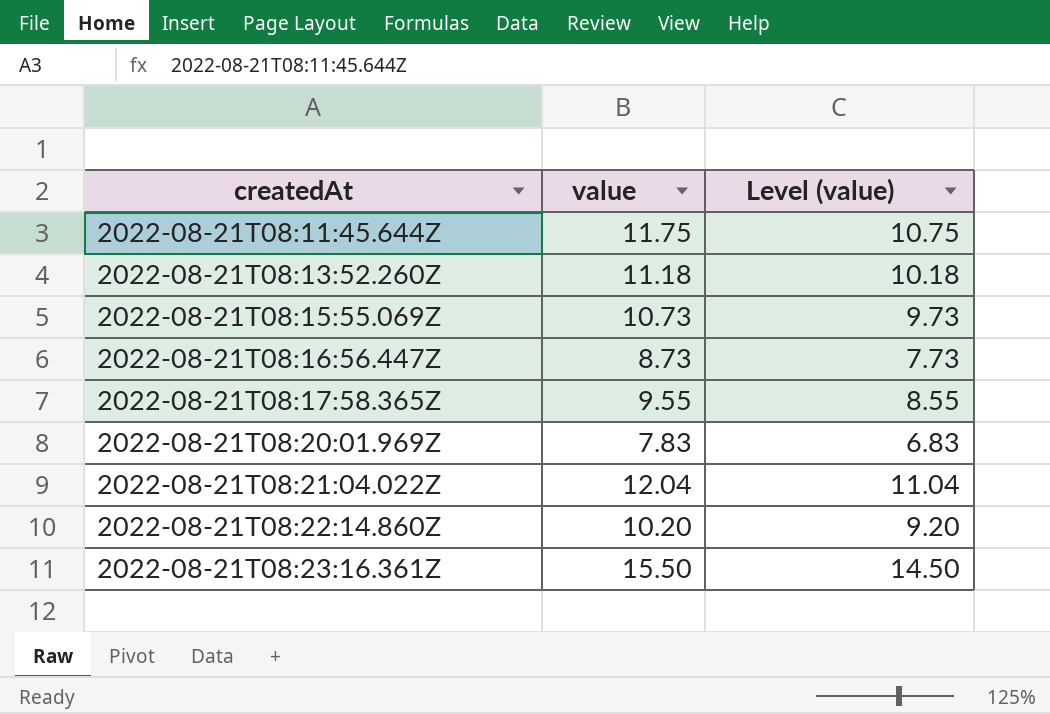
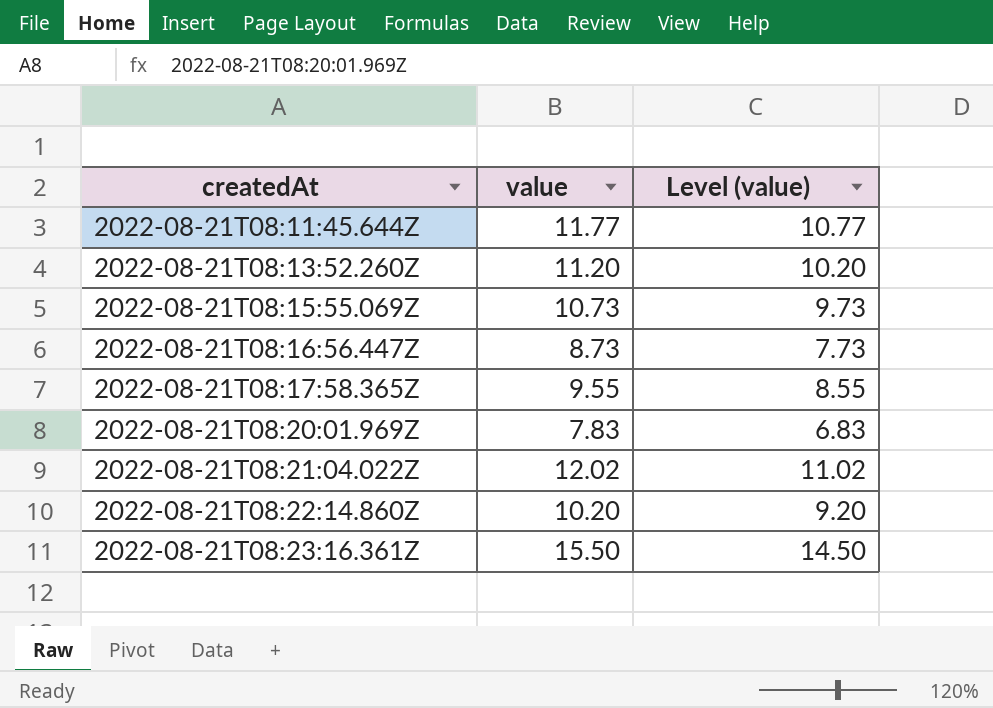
2022-08-21T08:11:45.644Z | value: 11.75 -> 11.77
2022-08-21T08:11:45.644Z | Level (value): 10.75 -> 10.77
2022-08-21T08:13:52.260Z | value: 11.18 -> 11.20
2022-08-21T08:13:52.260Z | Level (value): 10.18 -> 10.20
2022-08-21T08:21:04.022Z | value: 12.04 -> 12.02
2022-08-21T08:21:04.022Z | Level (value): 11.04 -> 11.02

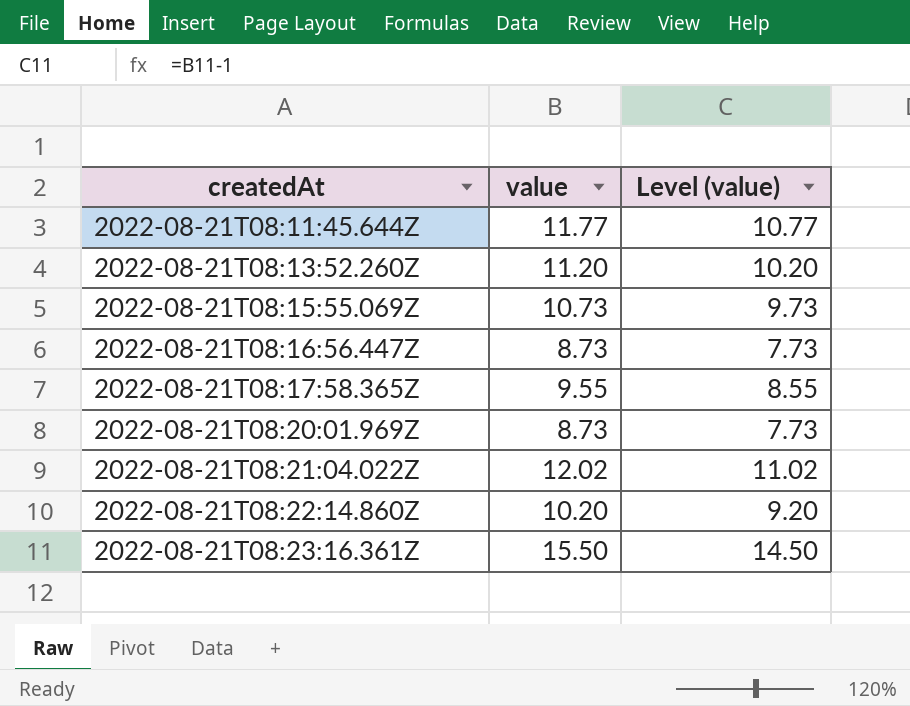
2022-08-21T08:20:01.969Z | value: 7.83 -> 8.73
2022-08-21T08:20:01.969Z | Level (value): 6.83 -> 7.73

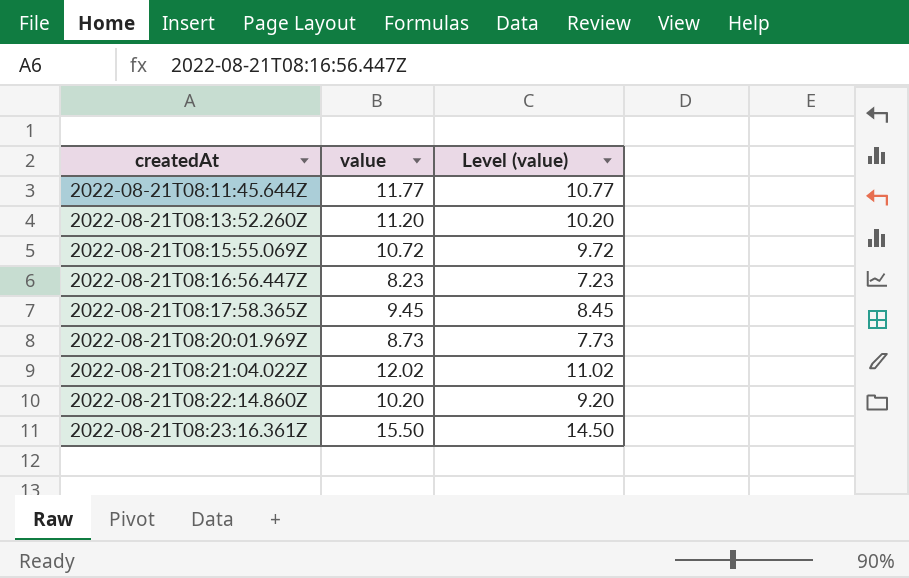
2022-08-21T08:15:55.069Z | value: 10.73 -> 10.72
2022-08-21T08:15:55.069Z | Level (value): 9.73 -> 9.72
2022-08-21T08:16:56.447Z | value: 8.73 -> 8.23
2022-08-21T08:16:56.447Z | Level (value): 7.73 -> 7.23
2022-08-21T08:17:58.365Z | value: 9.55 -> 9.45
2022-08-21T08:17:58.365Z | Level (value): 8.55 -> 8.45

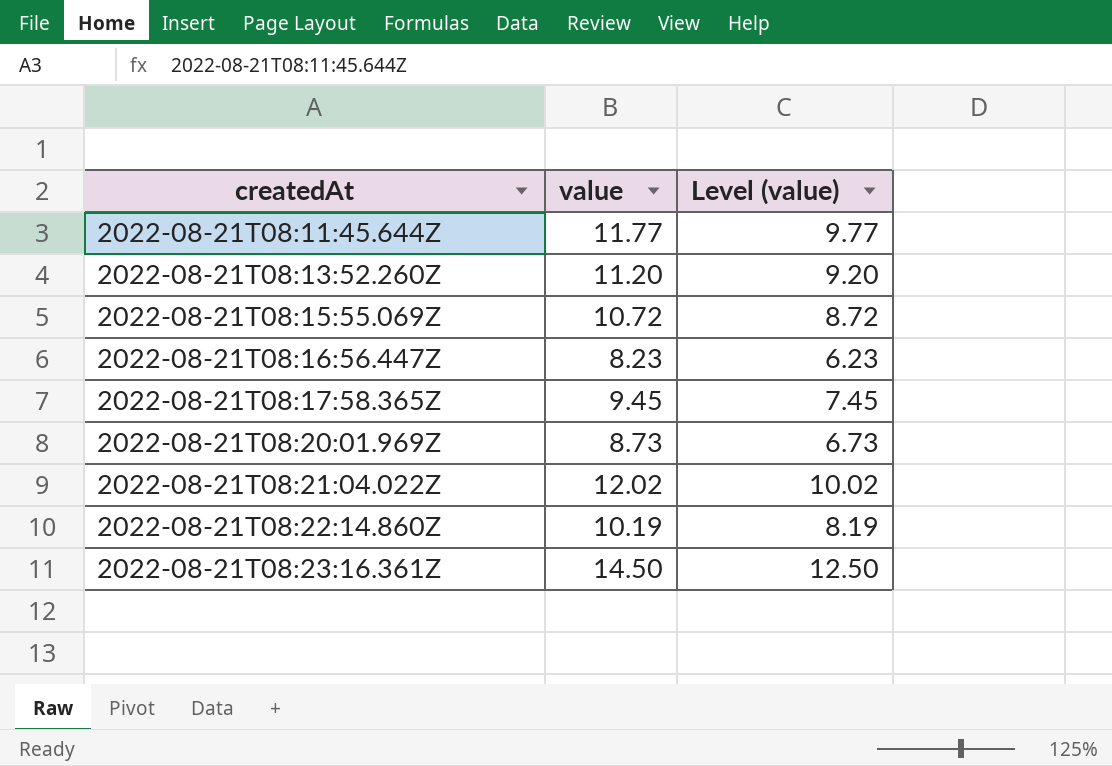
column Level (value) | formula: [value] - 1 -> [value] - 2
2022-08-21T08:22:14.860Z | value: 10.20 -> 10.19
2022-08-21T08:23:16.361Z | value: 15.50 -> 14.50

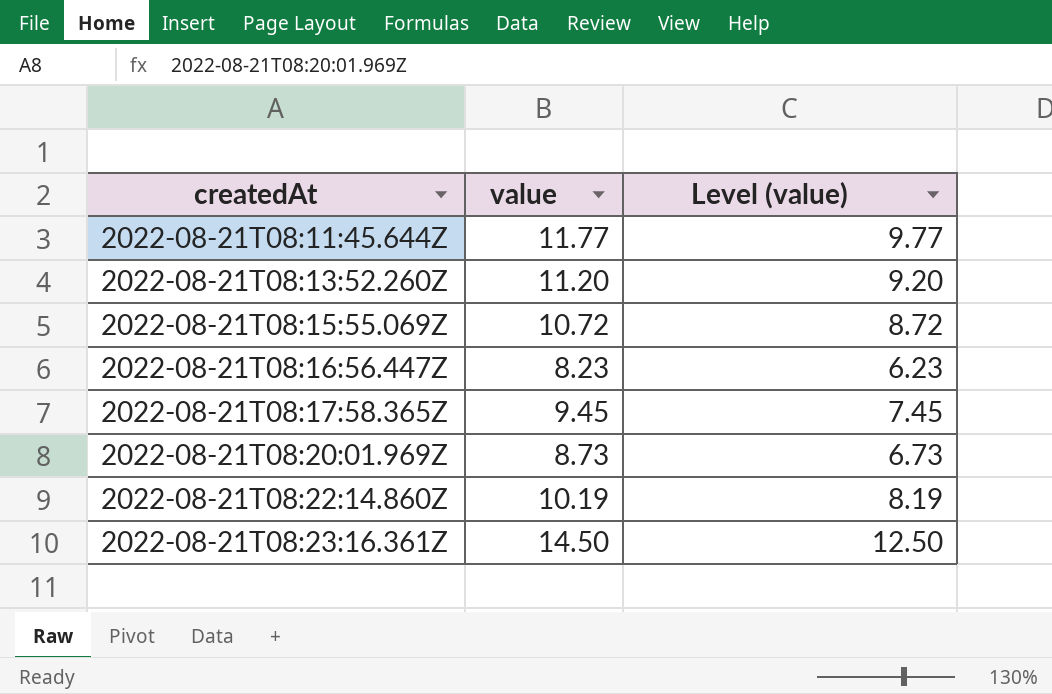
row 2022-08-21T08:21:04.022Z: 12.02 | 10.02 -> none

